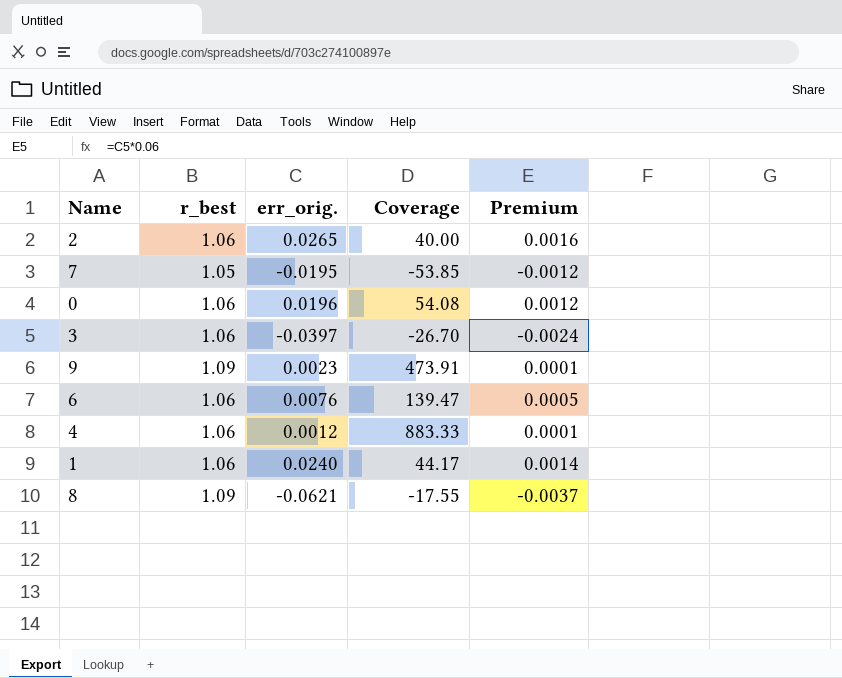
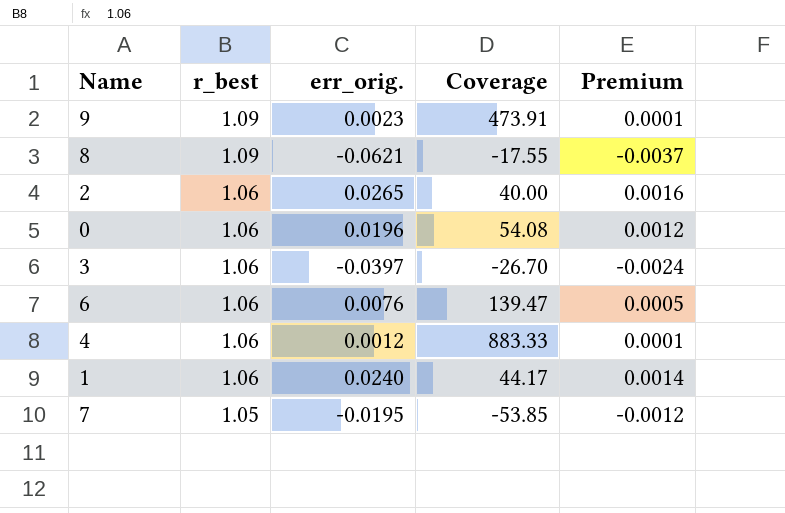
row order: none -> r_best descending

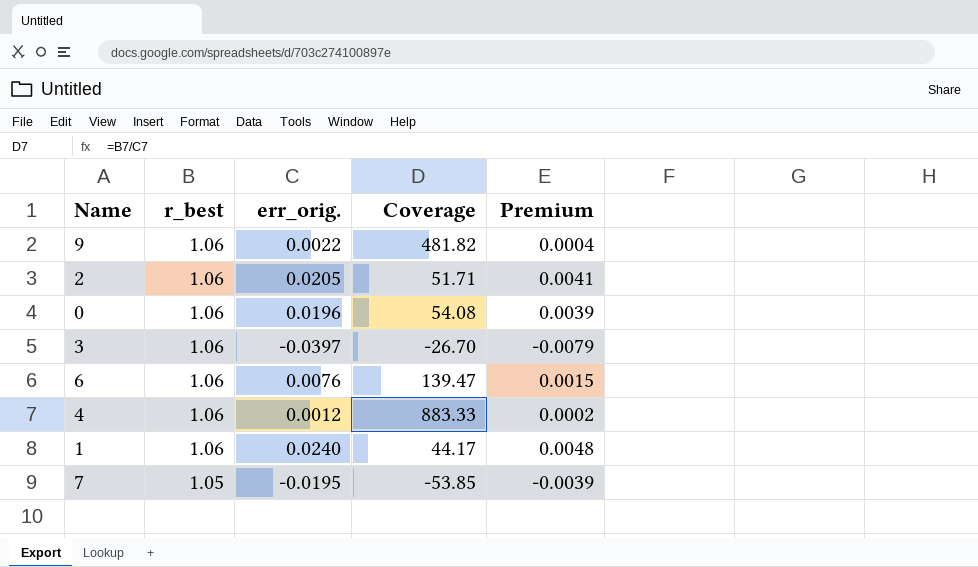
column Premium | formula: [err_orig.] * 0.06 -> [err_orig.] * 0.2
row 8: 1.09 | -0.0621 | -17.55 | -0.0037 -> none
9 | r_best: 1.09 -> 1.06
9 | err_orig.: 0.0023 -> 0.0022
9 | Coverage: 473.91 -> 481.82
2 | err_orig.: 0.0265 -> 0.0205
2 | Coverage: 40.00 -> 51.71

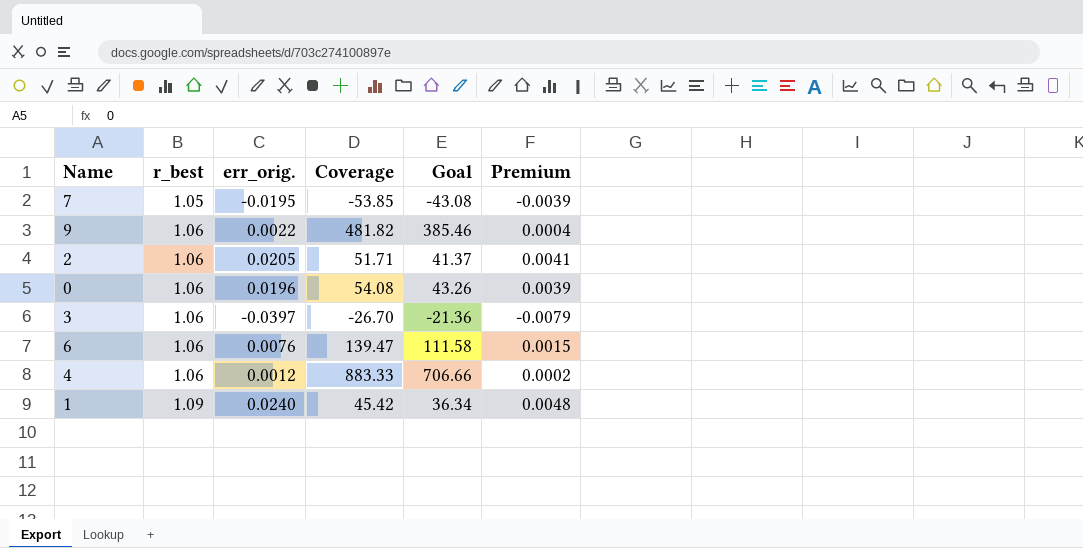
row order: r_best descending -> r_best ascending
column Goal | formula: none -> [Coverage] * 0.8
1 | r_best: 1.06 -> 1.09
1 | Coverage: 44.17 -> 45.42

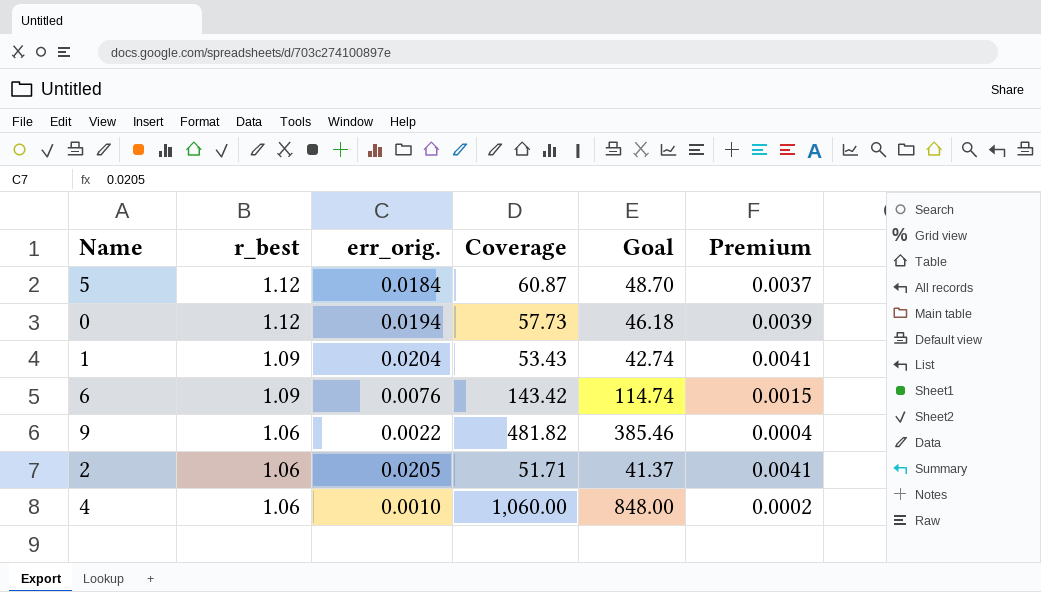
row order: r_best ascending -> r_best descending
row 7: 1.05 | -0.0195 | -53.85 | -43.08 | -0.0039 -> none
row 3: 1.06 | -0.0397 | -26.70 | -21.36 | -0.0079 -> none
row 5: none -> 1.12 | 0.0184 | 60.87 | 48.70 | 0.0037
0 | r_best: 1.06 -> 1.12
0 | err_orig.: 0.0196 -> 0.0194
0 | Coverage: 54.08 -> 57.73
0 | Goal: 43.26 -> 46.18
1 | err_orig.: 0.0240 -> 0.0204
1 | Coverage: 45.42 -> 53.43
1 | Goal: 36.34 -> 42.74
1 | Premium: 0.0048 -> 0.0041
6 | r_best: 1.06 -> 1.09
6 | Coverage: 139.47 -> 143.42
6 | Goal: 111.58 -> 114.74
4 | err_orig.: 0.0012 -> 0.0010
4 | Coverage: 883.33 -> 1,060.00
4 | Goal: 706.66 -> 848.00

